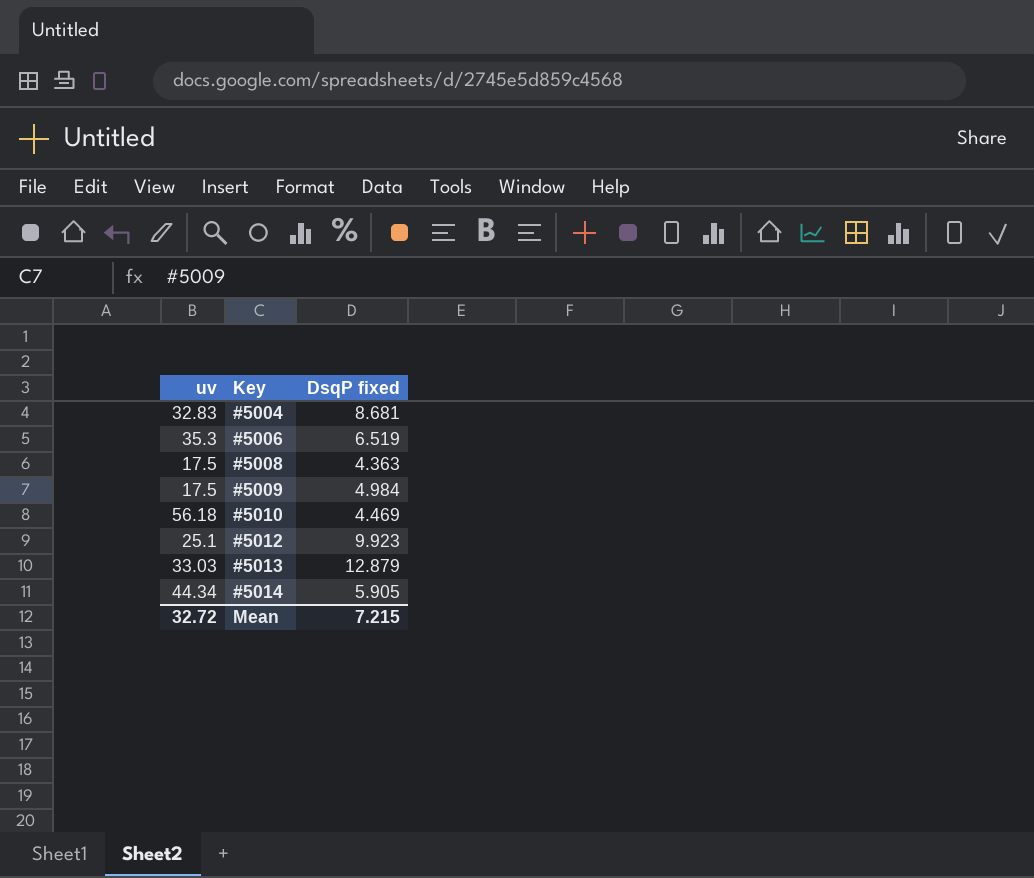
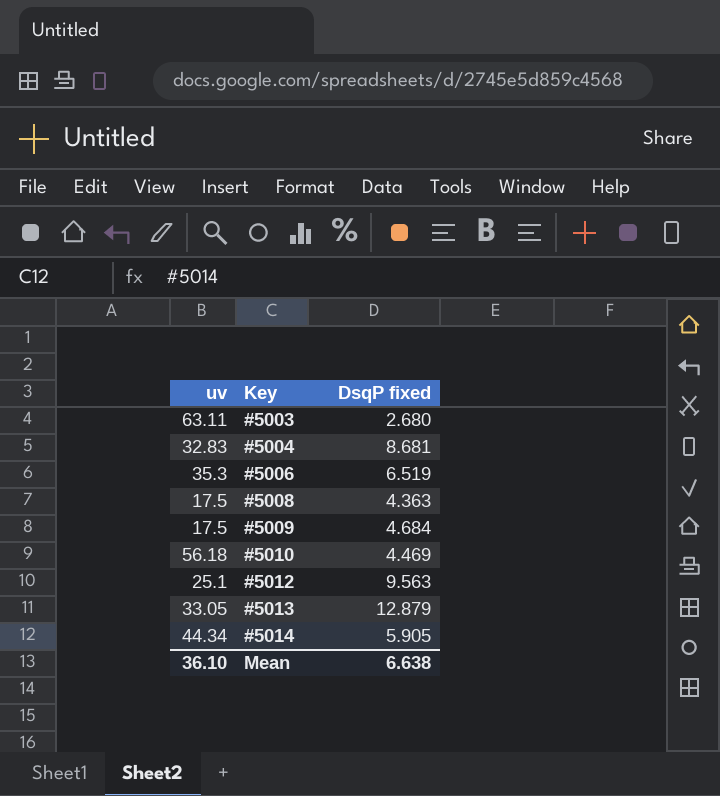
row #5003: none -> 63.11 | 2.680
#5009 | DsqP fixed: 4.984 -> 4.684
#5012 | DsqP fixed: 9.923 -> 9.563
#5013 | uv: 33.03 -> 33.05
Mean | uv: 32.72 -> 36.10
Mean | DsqP fixed: 7.215 -> 6.638

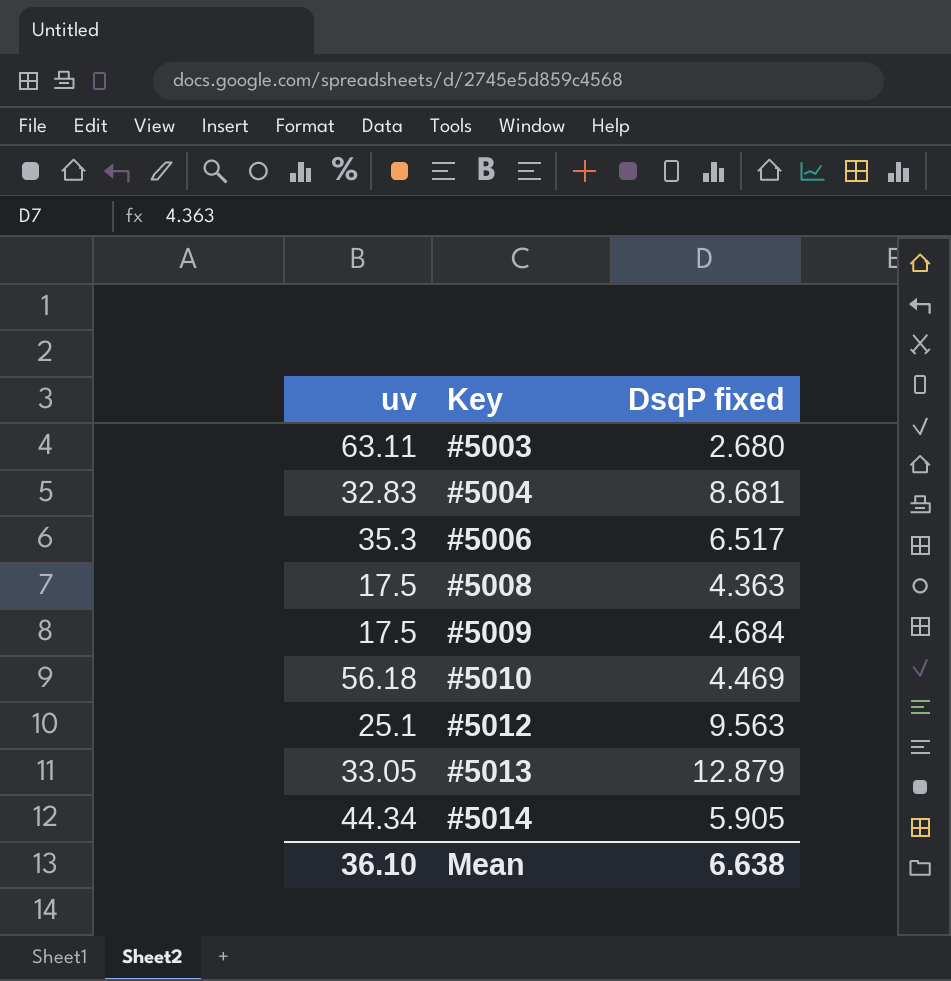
#5006 | DsqP fixed: 6.519 -> 6.517

